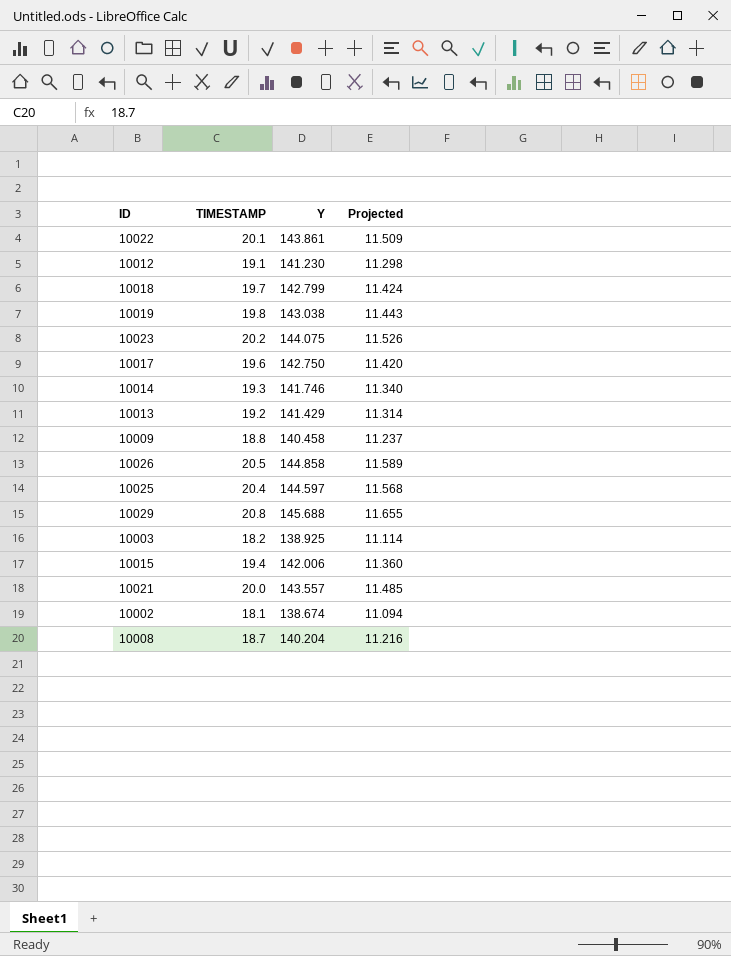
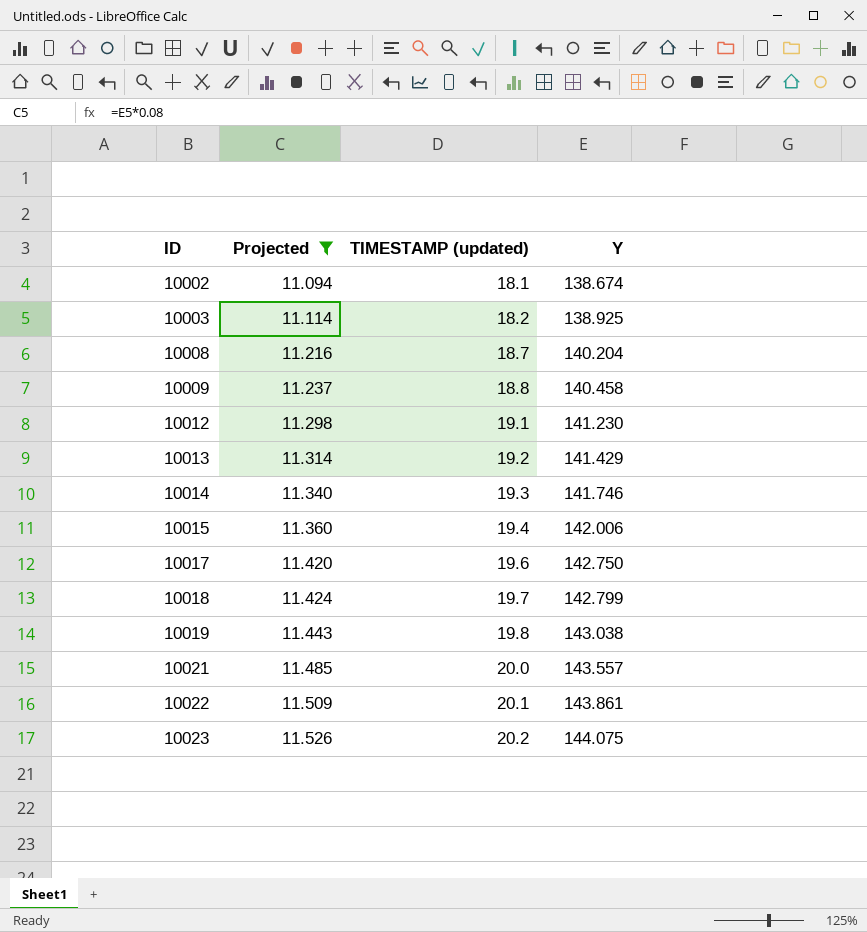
filter: none -> Projected <= 11.526
row order: none -> ID ascending
column Projected | position: 4 -> 2
column name: TIMESTAMP -> TIMESTAMP (updated)

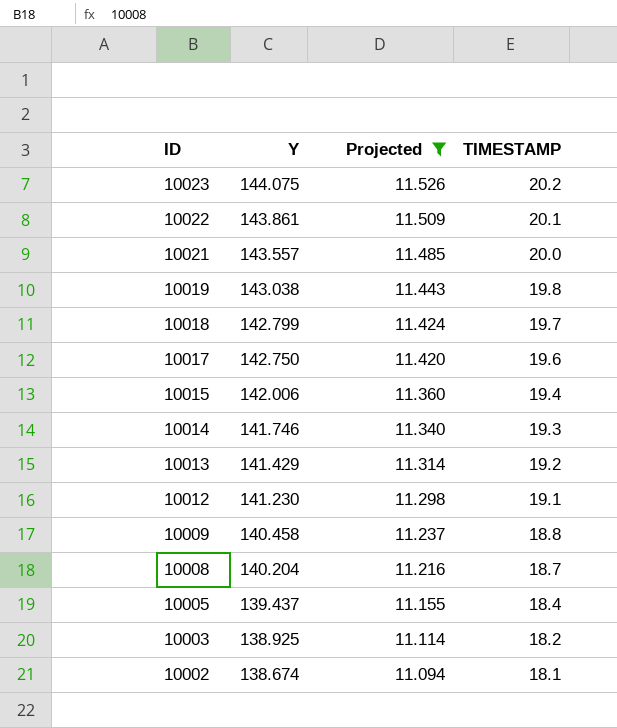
row order: ID ascending -> ID descending
column Y | position: 4 -> 2
column name: TIMESTAMP (updated) -> TIMESTAMP
row 10005: none -> 139.437 | 11.155 | 18.4

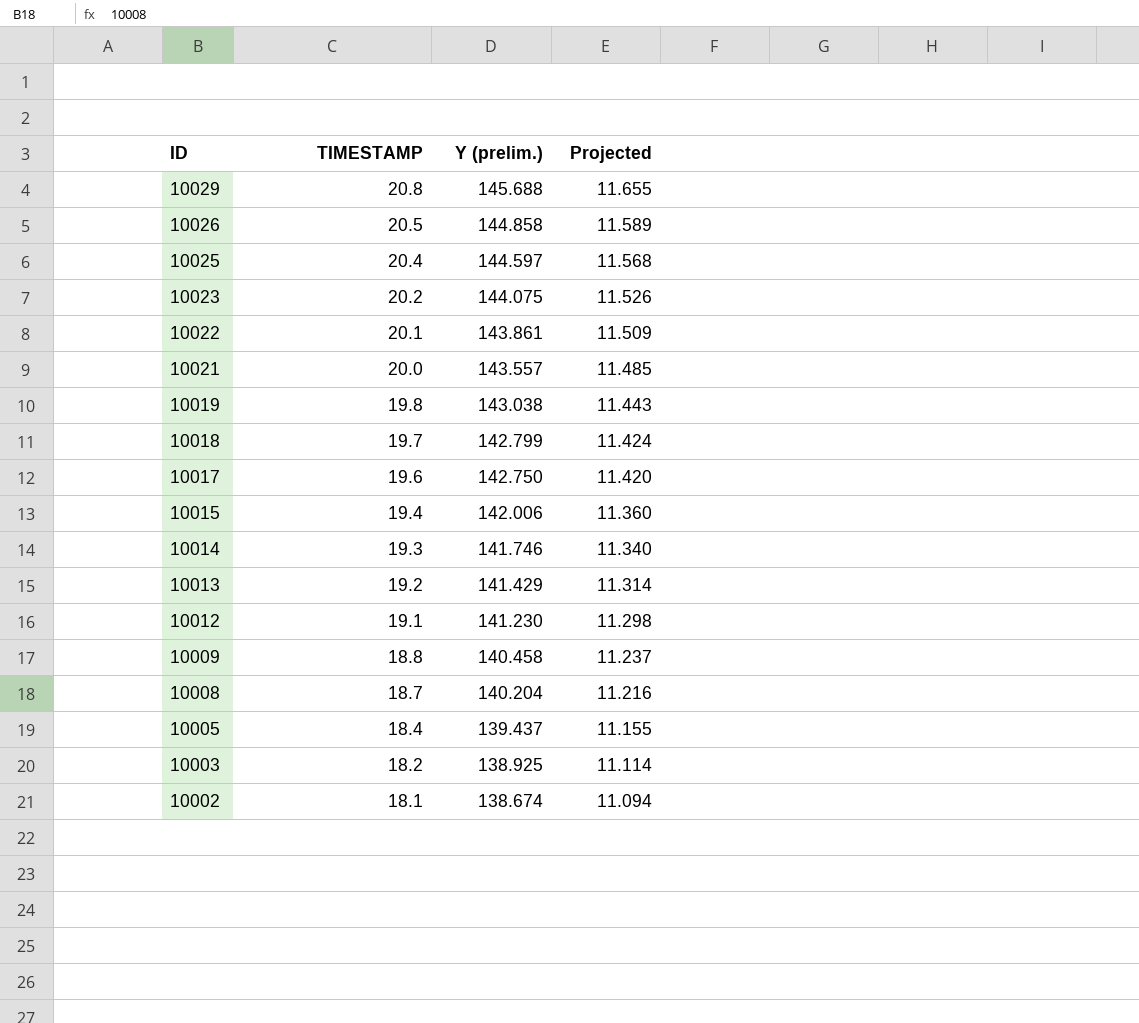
filter: Projected <= 11.526 -> none
column TIMESTAMP | position: 4 -> 2
column name: Y -> Y (prelim.)

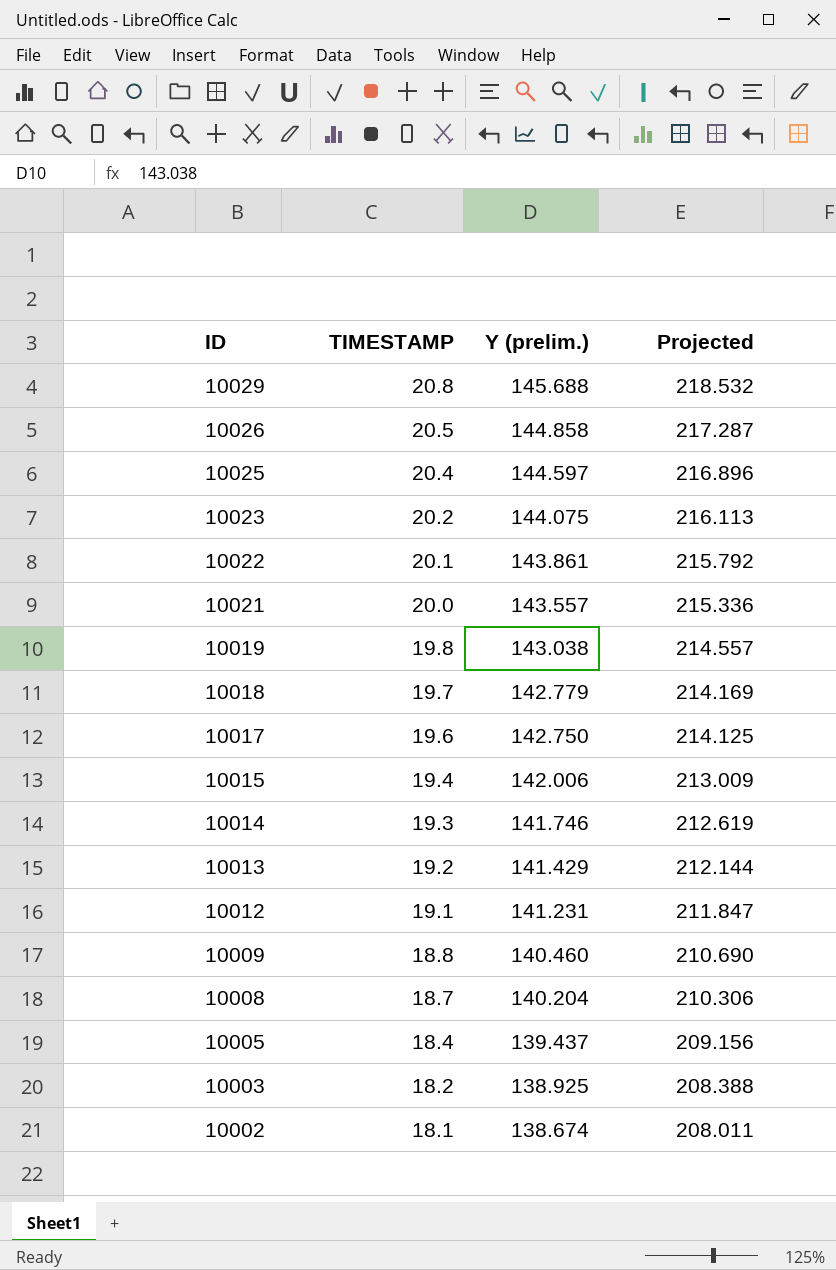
column Projected | formula: [Y (prelim.)] * 0.08 -> [Y (prelim.)] * 1.5
10018 | Y (prelim.): 142.799 -> 142.779
10012 | Y (prelim.): 141.230 -> 141.231
10009 | Y (prelim.): 140.458 -> 140.460

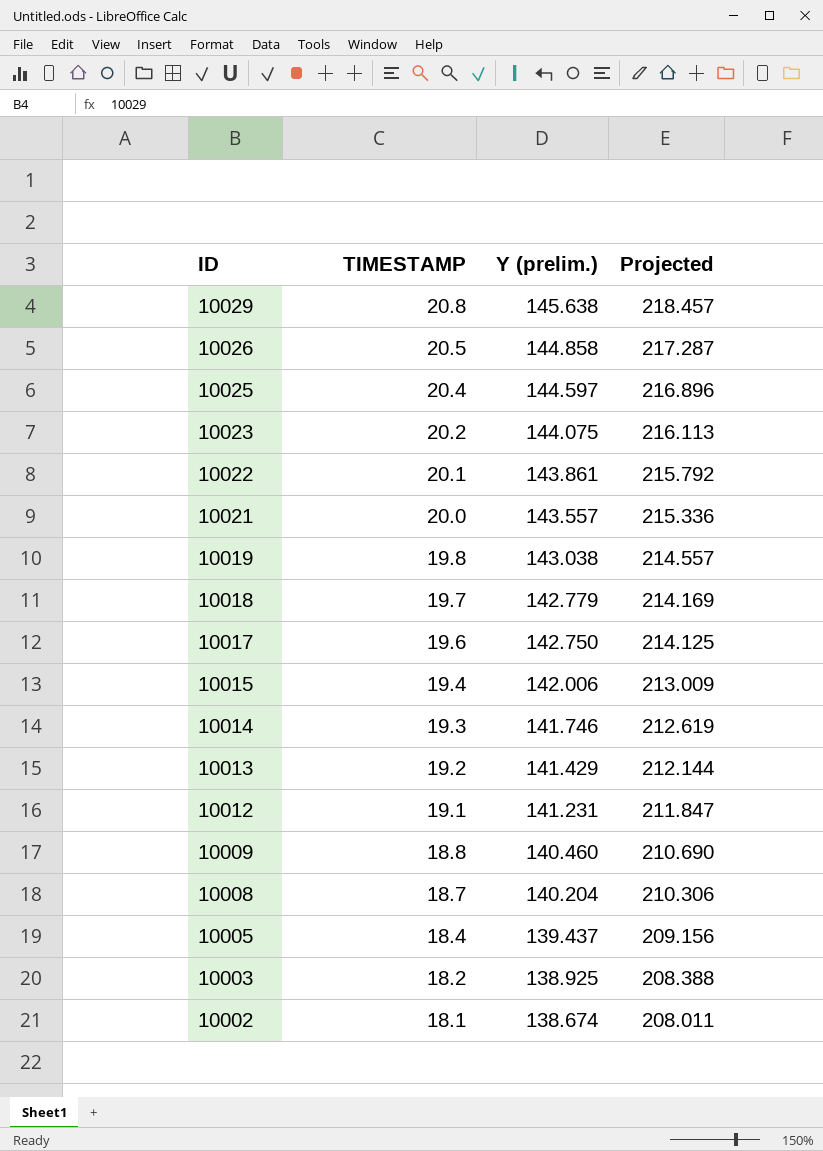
10029 | Y (prelim.): 145.688 -> 145.638
10029 | Projected: 218.532 -> 218.457

